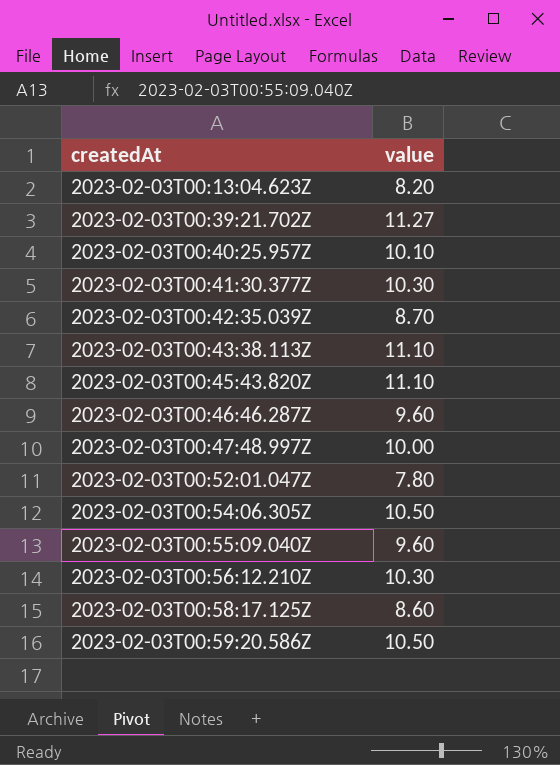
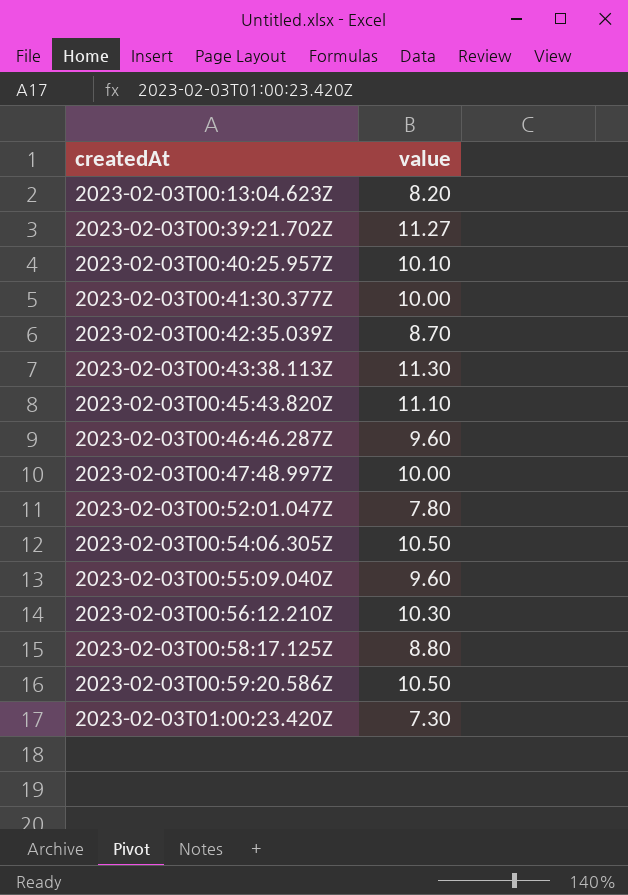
2023-02-03T00:41:30.377Z | value: 10.30 -> 10.00
2023-02-03T00:43:38.113Z | value: 11.10 -> 11.30
2023-02-03T00:58:17.125Z | value: 8.60 -> 8.80
row 2023-02-03T01:00:23.420Z: none -> 7.30

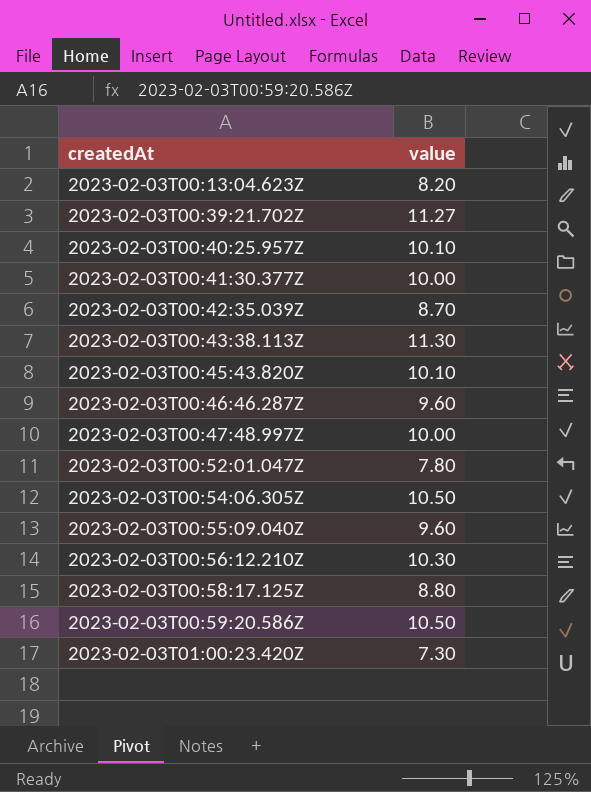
2023-02-03T00:45:43.820Z | value: 11.10 -> 10.10

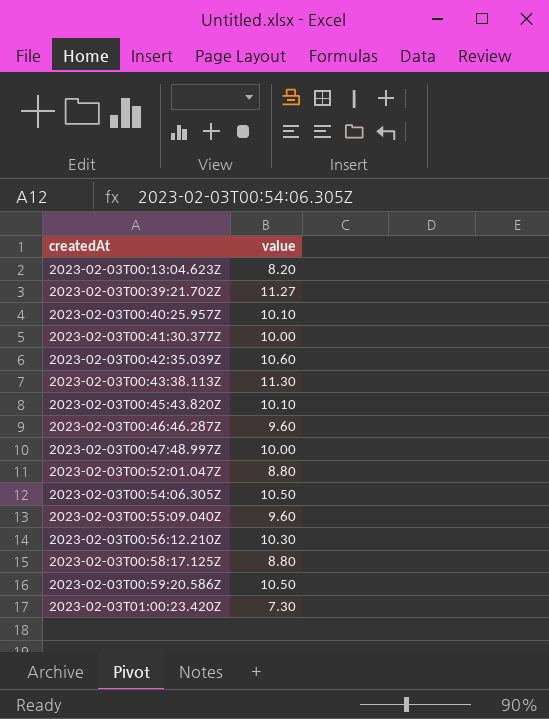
2023-02-03T00:42:35.039Z | value: 8.70 -> 10.60
2023-02-03T00:52:01.047Z | value: 7.80 -> 8.80

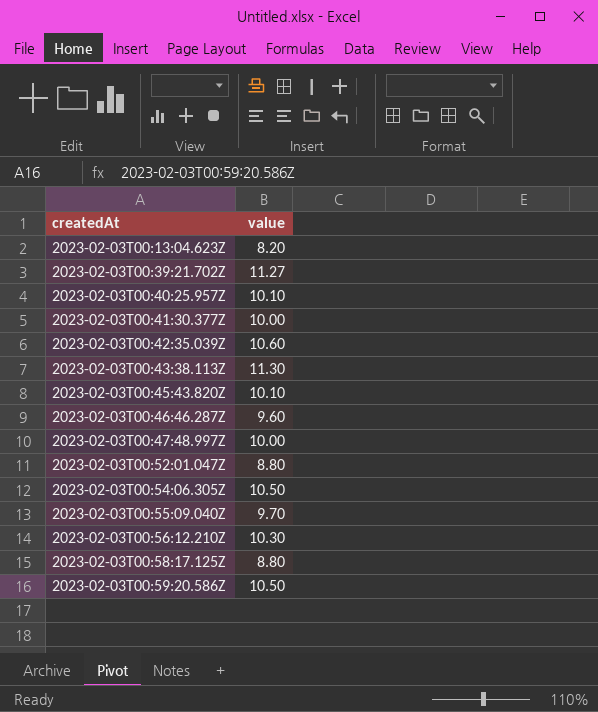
row 2023-02-03T01:00:23.420Z: 7.30 -> none
2023-02-03T00:55:09.040Z | value: 9.60 -> 9.70

